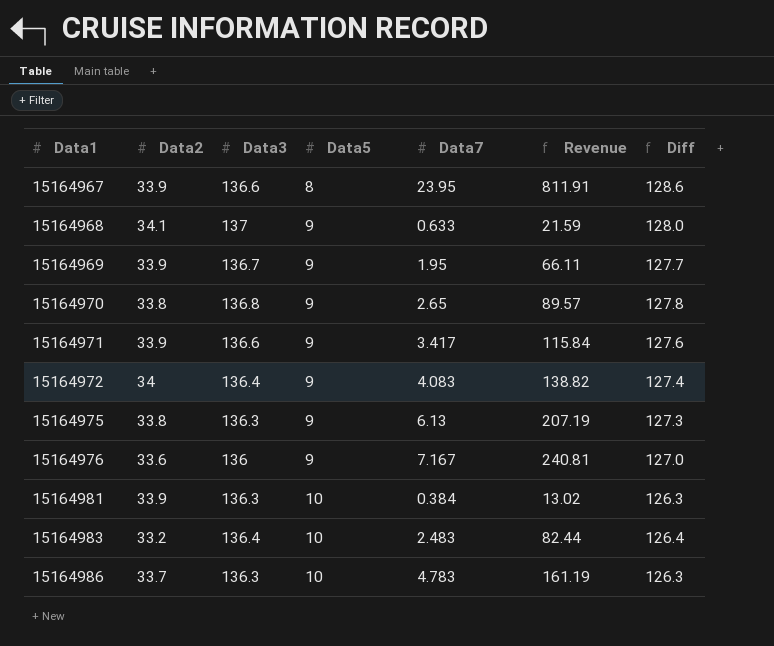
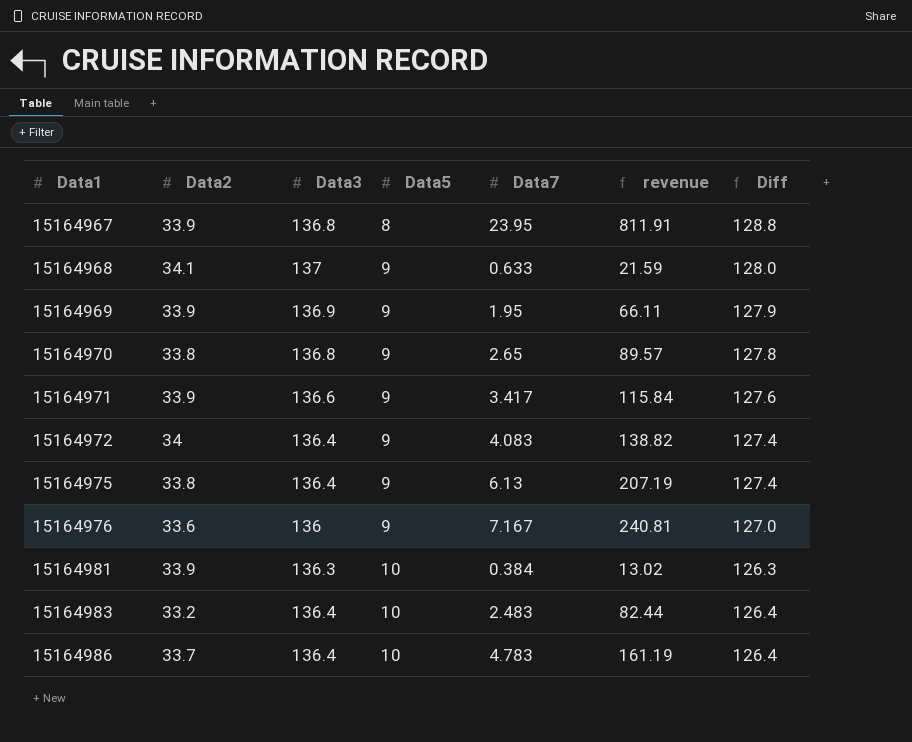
column name: Revenue -> revenue
15164967 | Data3: 136.6 -> 136.8
15164967 | Diff: 128.6 -> 128.8
15164969 | Data3: 136.7 -> 136.9
15164969 | Diff: 127.7 -> 127.9
15164975 | Data3: 136.3 -> 136.4
15164975 | Diff: 127.3 -> 127.4
15164986 | Data3: 136.3 -> 136.4
15164986 | Diff: 126.3 -> 126.4

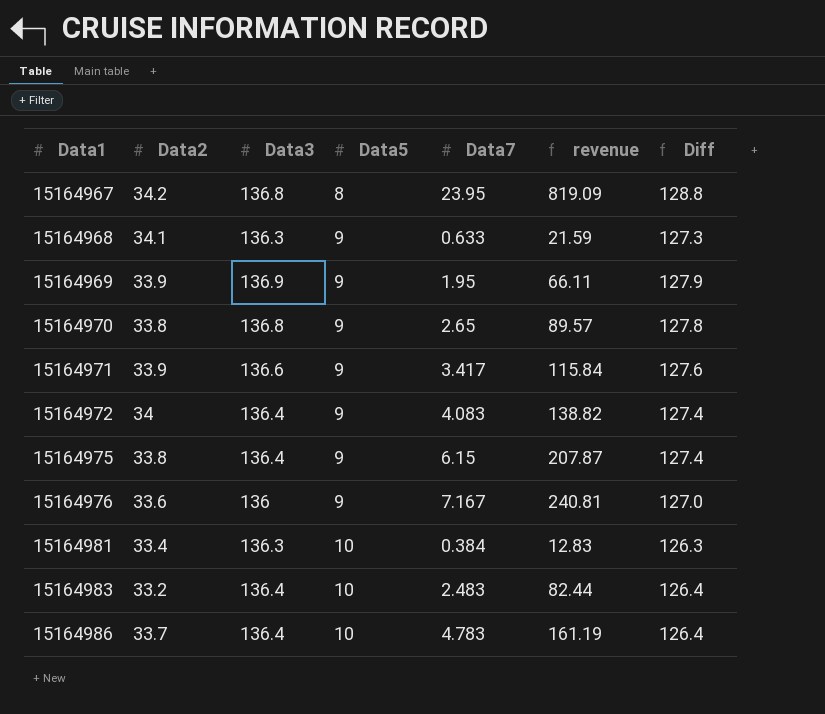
15164967 | Data2: 33.9 -> 34.2
15164967 | revenue: 811.91 -> 819.09
15164968 | Data3: 137 -> 136.3
15164968 | Diff: 128.0 -> 127.3
15164975 | Data7: 6.13 -> 6.15
15164975 | revenue: 207.19 -> 207.87
15164981 | Data2: 33.9 -> 33.4
15164981 | revenue: 13.02 -> 12.83

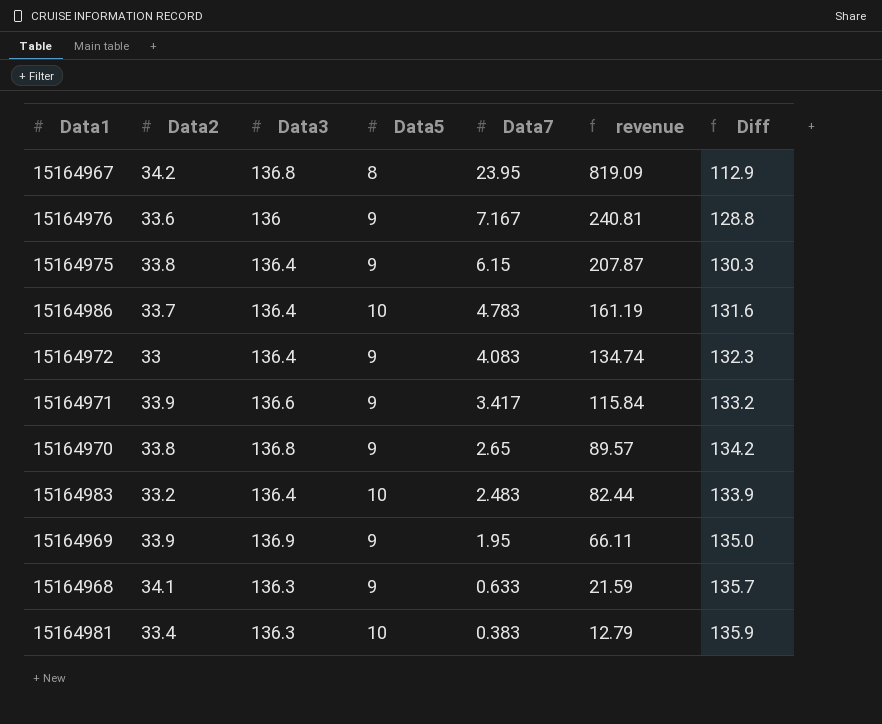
row order: Data1 ascending -> Data7 descending
column Diff | formula: [Data3] - [Data5] -> [Data3] - [Data7]
15164972 | Data2: 34 -> 33
15164972 | revenue: 138.82 -> 134.74
15164981 | Data7: 0.384 -> 0.383
15164981 | revenue: 12.83 -> 12.79

